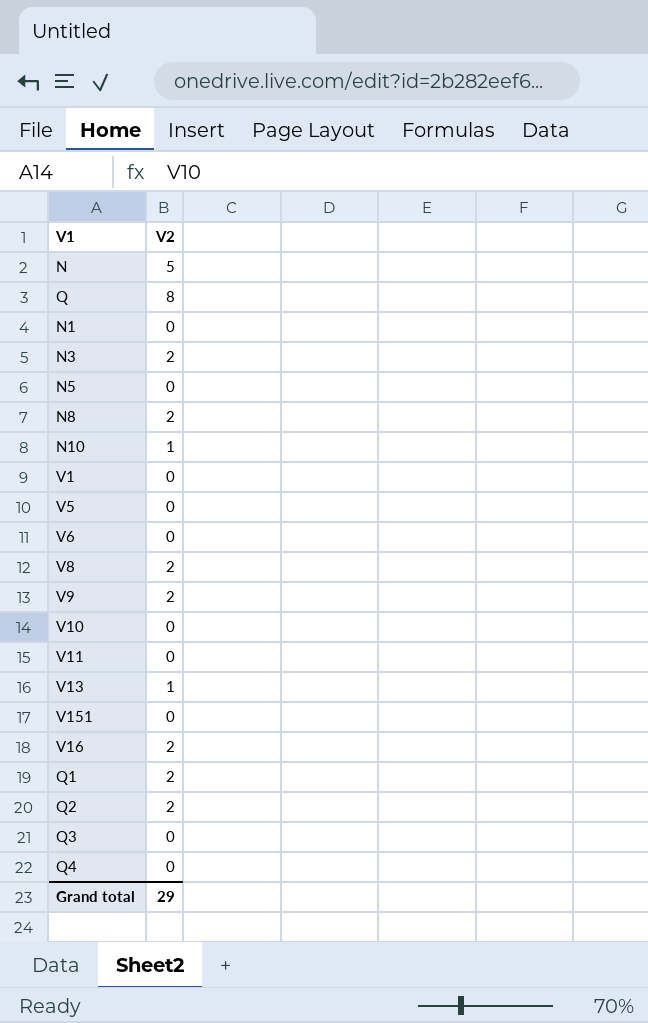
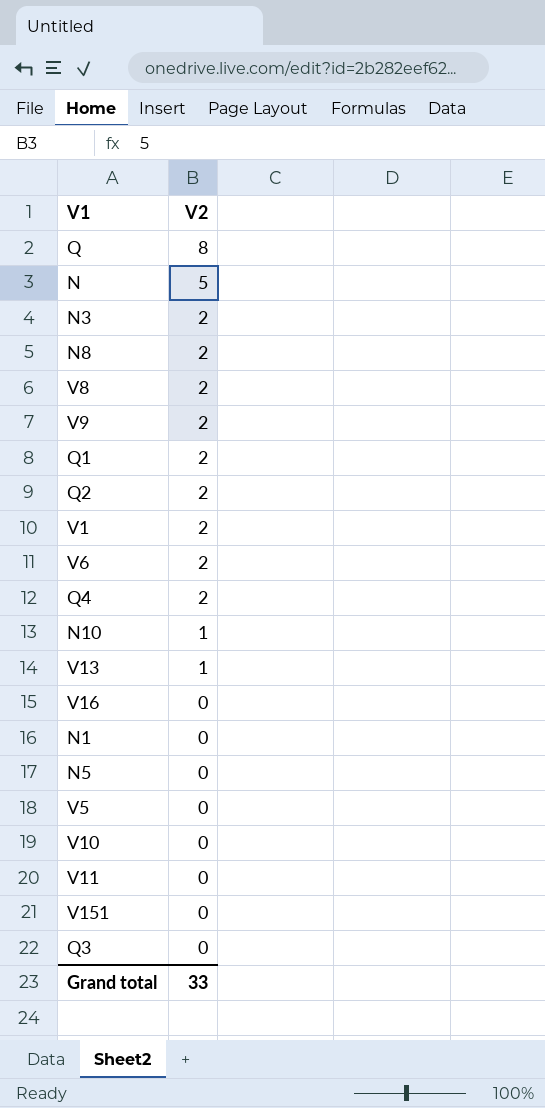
row order: none -> V2 descending
V1 | V2: 0 -> 2
V6 | V2: 0 -> 2
Q4 | V2: 0 -> 2
V16 | V2: 2 -> 0
Grand total | V2: 29 -> 33

